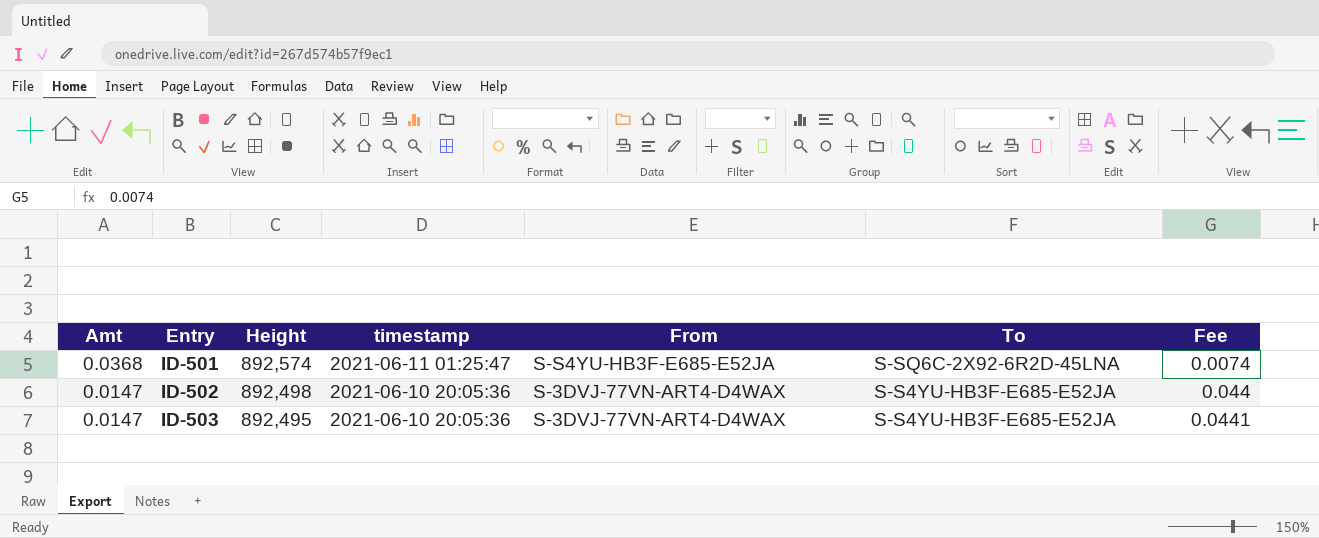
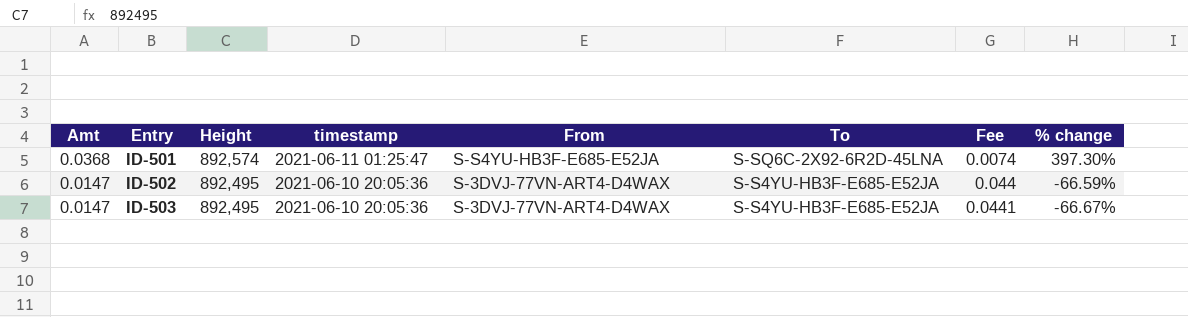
column % change | formula: none -> ([Amt] - [Fee]) / [Fee]
ID-502 | Height: 892,498 -> 892,495

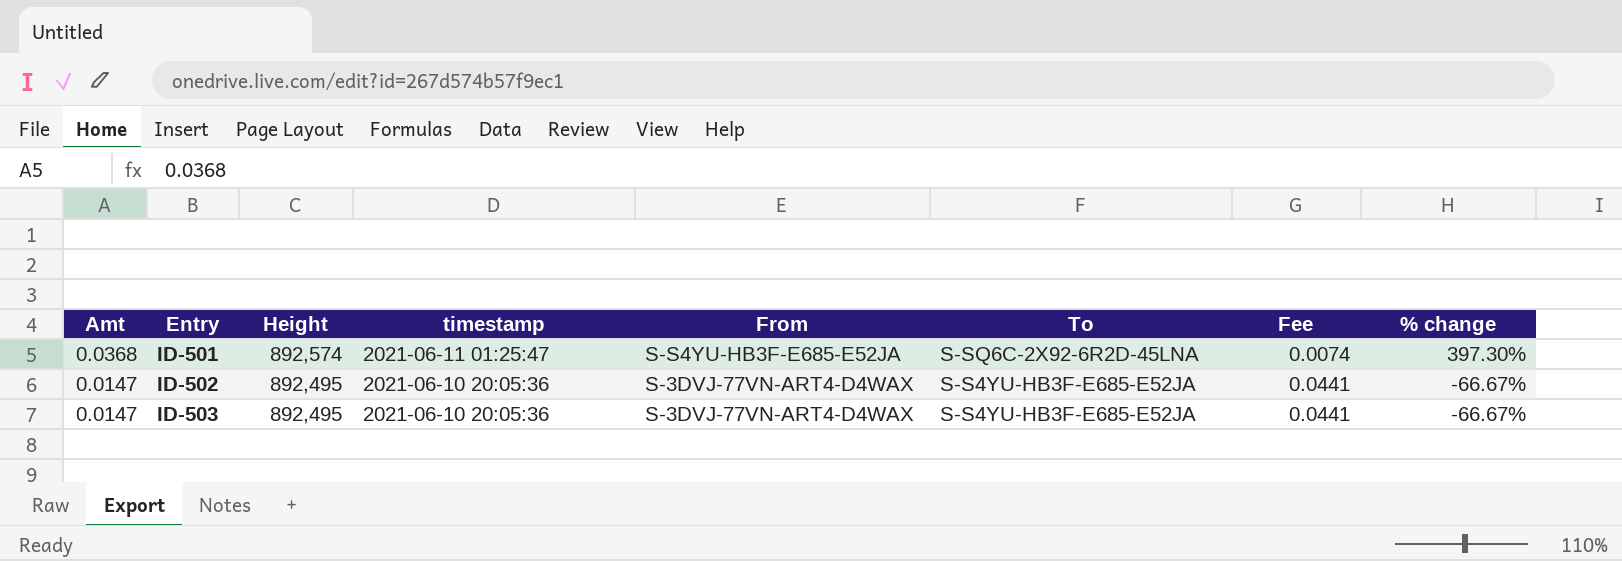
ID-502 | Fee: 0.044 -> 0.0441
ID-502 | % change: -66.59% -> -66.67%

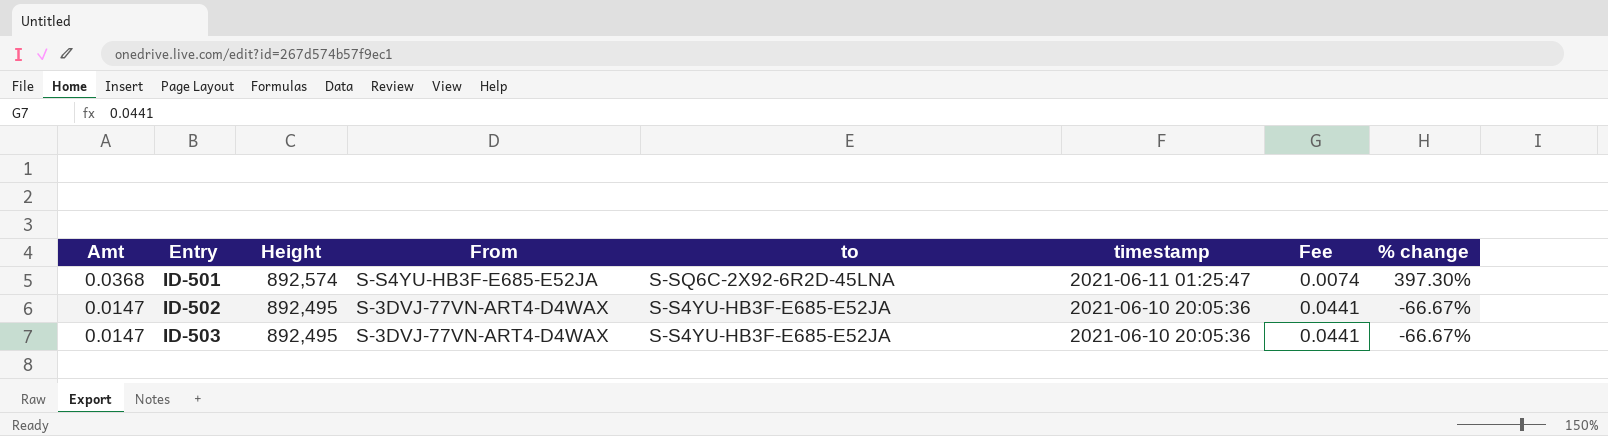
column name: To -> to
column timestamp | position: 4 -> 6

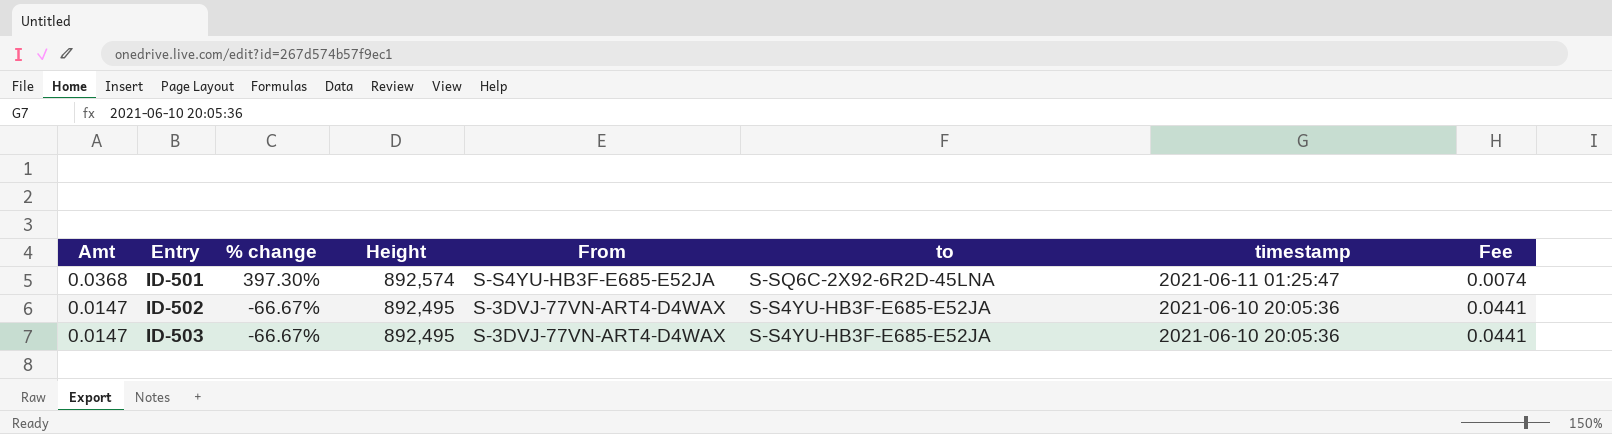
column % change | position: 8 -> 3

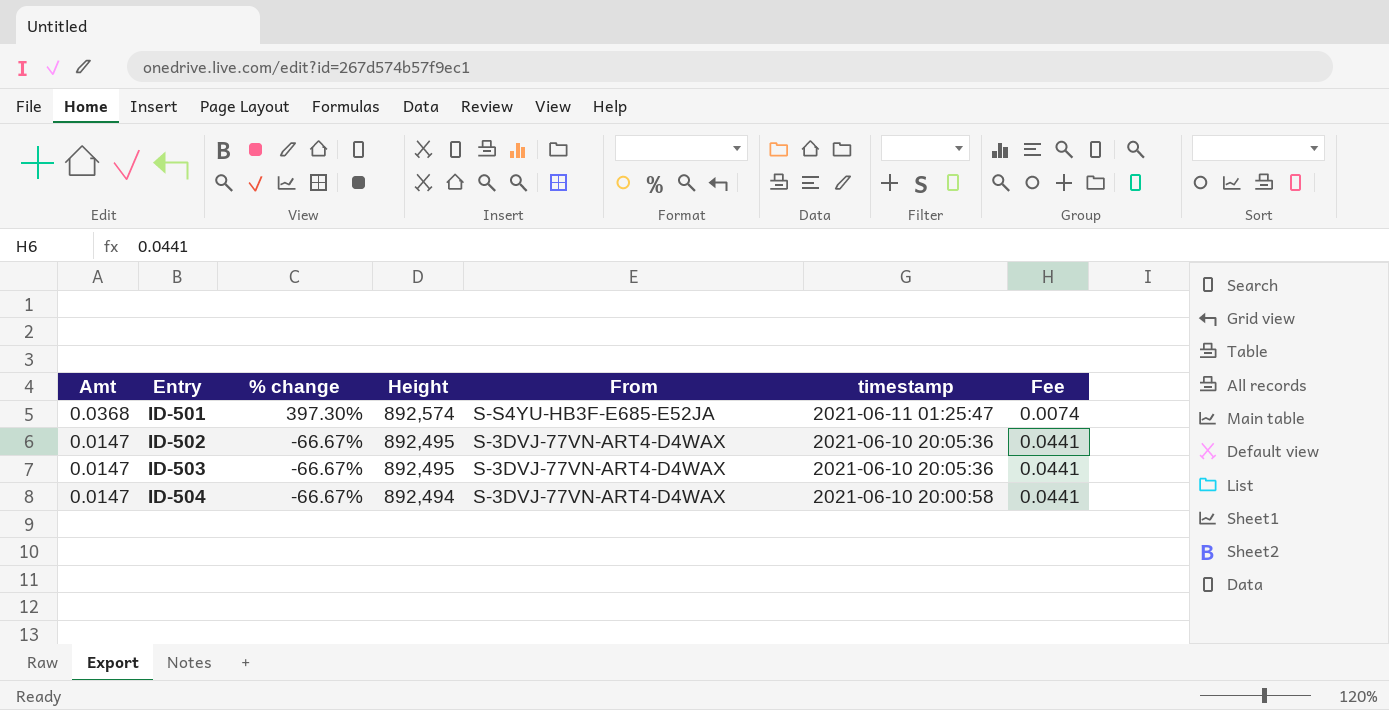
column to | position: 6 -> none
row ID-504: none -> 0.0147 | -66.67% | 892,494 | S-3DVJ-77VN-ART4-D4WAX | 2021-06-10 20:00:58 | 0.0441

